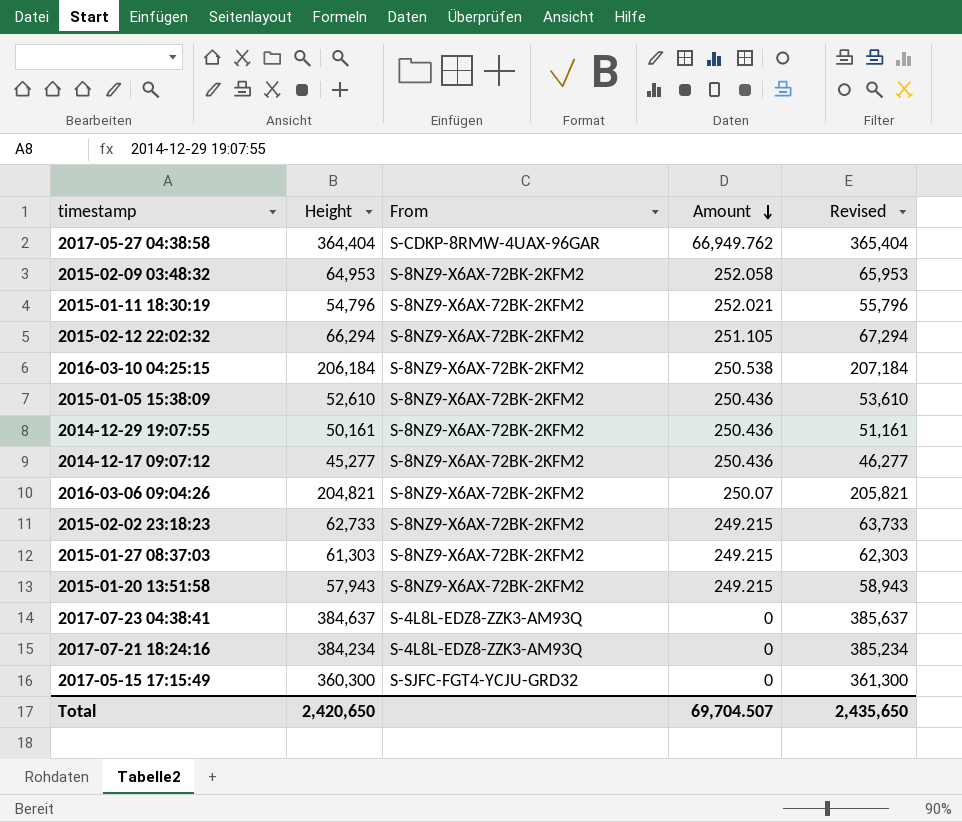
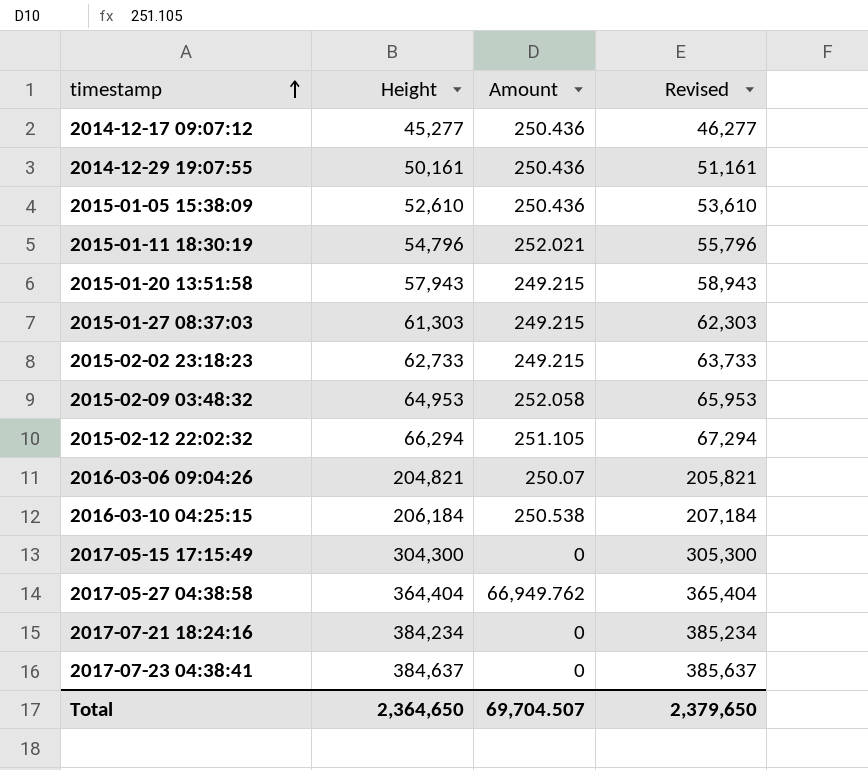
row order: Amount descending -> timestamp ascending
column From | position: 3 -> none
2017-05-15 17:15:49 | Height: 360,300 -> 304,300
2017-05-15 17:15:49 | Revised: 361,300 -> 305,300
Total | Height: 2,420,650 -> 2,364,650
Total | Revised: 2,435,650 -> 2,379,650

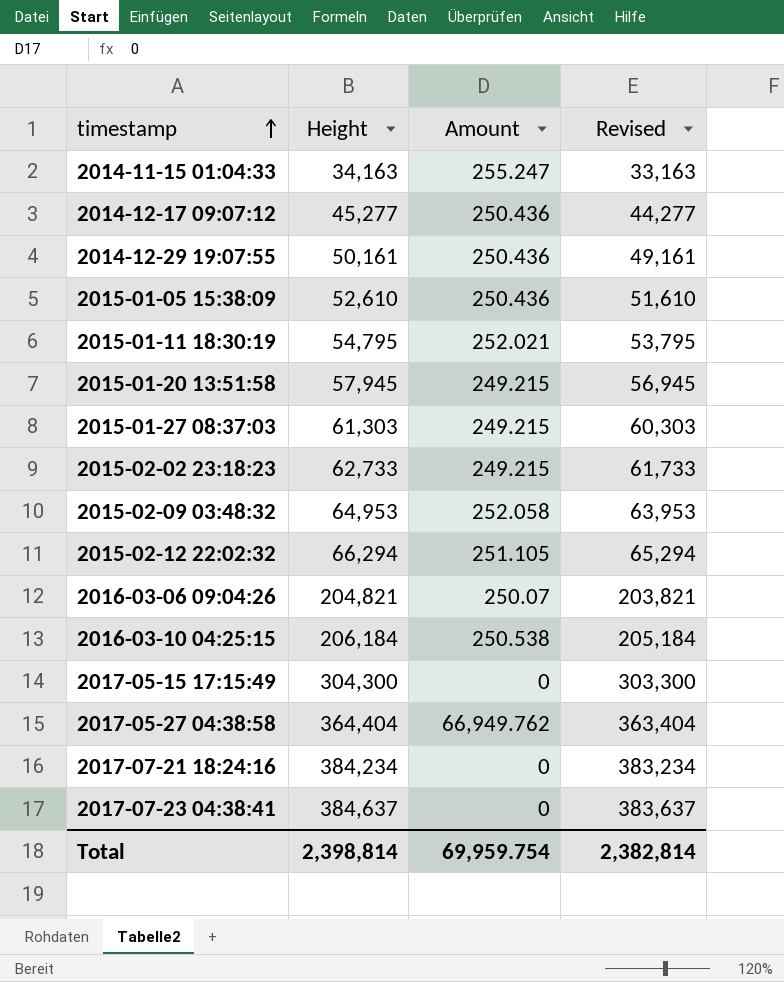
column Revised | formula: [Height] + 1000 -> [Height] - 1000
row 2014-11-15 01:04:33: none -> 34,163 | 255.247 | 33,163
2015-01-11 18:30:19 | Height: 54,796 -> 54,795
2015-01-20 13:51:58 | Height: 57,943 -> 57,945
Total | Height: 2,364,650 -> 2,398,814
Total | Amount: 69,704.507 -> 69,959.754
Total | Revised: 2,379,650 -> 2,382,814

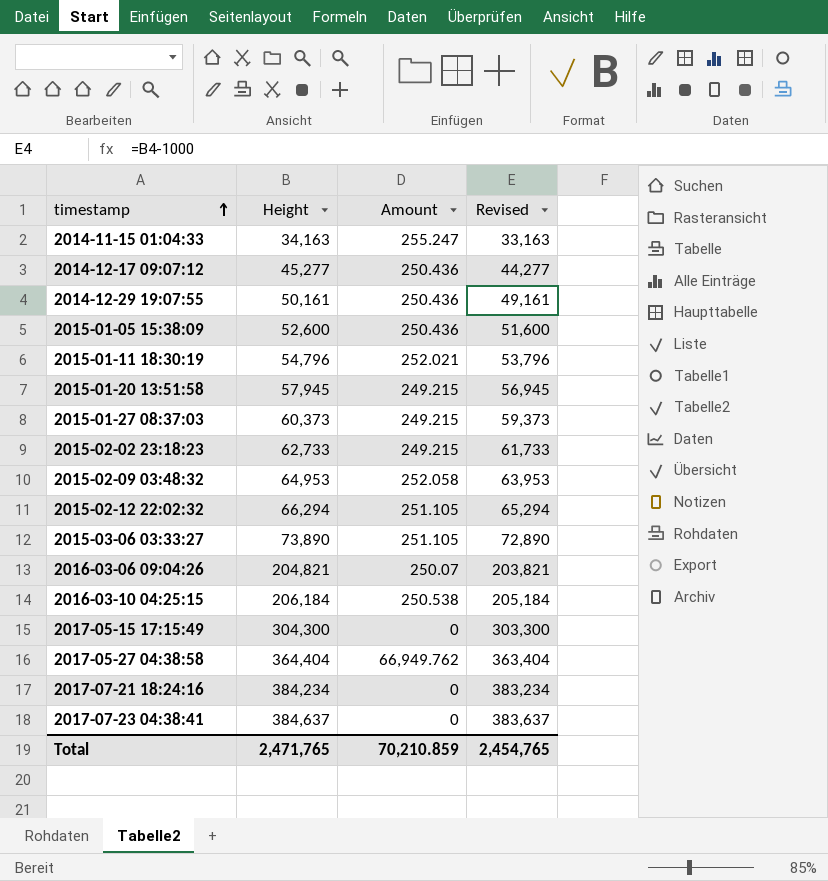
2015-01-05 15:38:09 | Height: 52,610 -> 52,600
2015-01-05 15:38:09 | Revised: 51,610 -> 51,600
2015-01-11 18:30:19 | Height: 54,795 -> 54,796
2015-01-11 18:30:19 | Revised: 53,795 -> 53,796
2015-01-27 08:37:03 | Height: 61,303 -> 60,373
2015-01-27 08:37:03 | Revised: 60,303 -> 59,373
row 2015-03-06 03:33:27: none -> 73,890 | 251.105 | 72,890
Total | Height: 2,398,814 -> 2,471,765
Total | Amount: 69,959.754 -> 70,210.859
Total | Revised: 2,382,814 -> 2,454,765

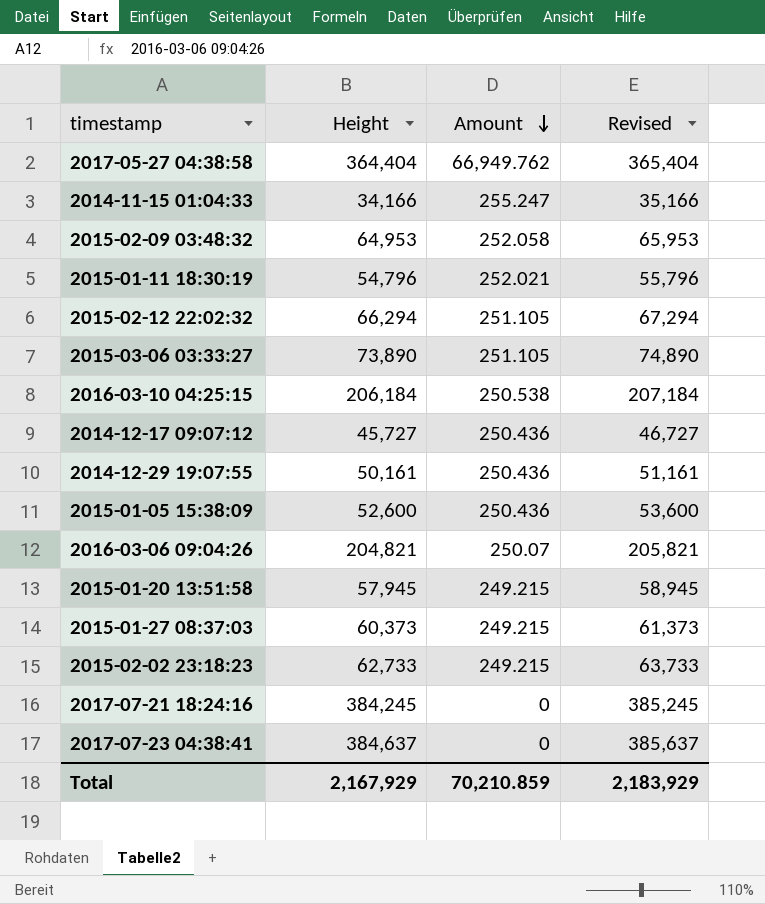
row order: timestamp ascending -> Amount descending
column Revised | formula: [Height] - 1000 -> [Height] + 1000
row 2017-05-15 17:15:49: 304,300 | 0 | 303,300 -> none
2014-11-15 01:04:33 | Height: 34,163 -> 34,166
2014-12-17 09:07:12 | Height: 45,277 -> 45,727
2017-07-21 18:24:16 | Height: 384,234 -> 384,245
Total | Height: 2,471,765 -> 2,167,929
Total | Revised: 2,454,765 -> 2,183,929

